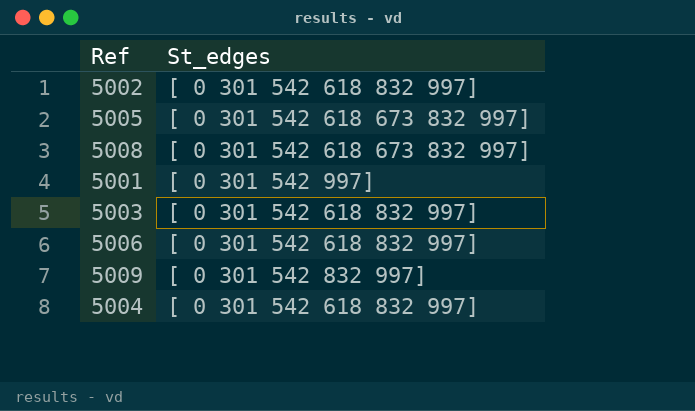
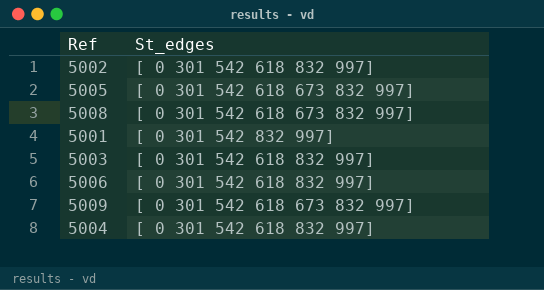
5001 | St_edges: [ 0 301 542 997] -> [ 0 301 542 832 997]
5009 | St_edges: [ 0 301 542 832 997] -> [ 0 301 542 618 673 832 997]

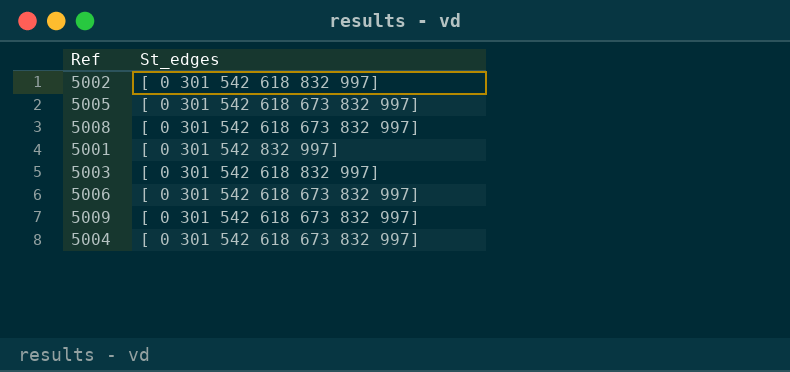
5006 | St_edges: [ 0 301 542 618 832 997] -> [ 0 301 542 618 673 832 997]
5004 | St_edges: [ 0 301 542 618 832 997] -> [ 0 301 542 618 673 832 997]

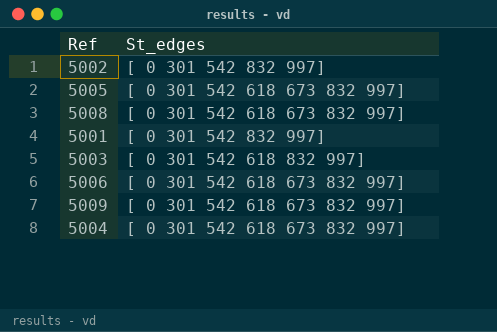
5002 | St_edges: [ 0 301 542 618 832 997] -> [ 0 301 542 832 997]

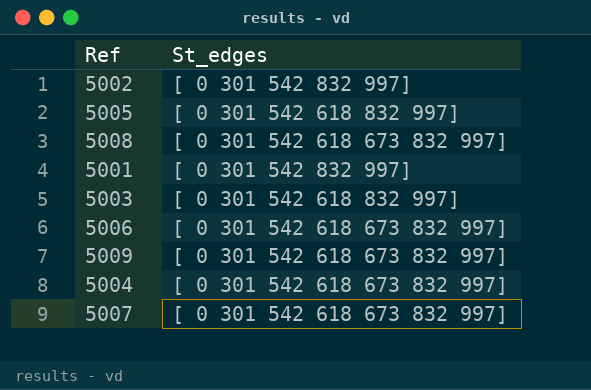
5005 | St_edges: [ 0 301 542 618 673 832 997] -> [ 0 301 542 618 832 997]
row 5007: none -> [ 0 301 542 618 673 832 997]

